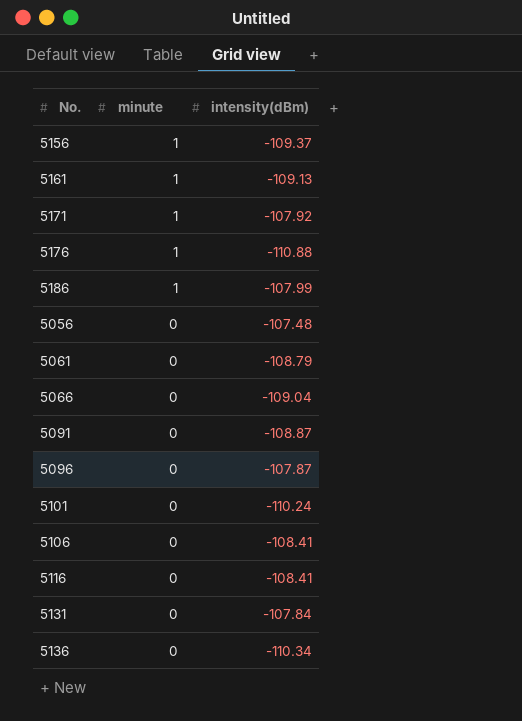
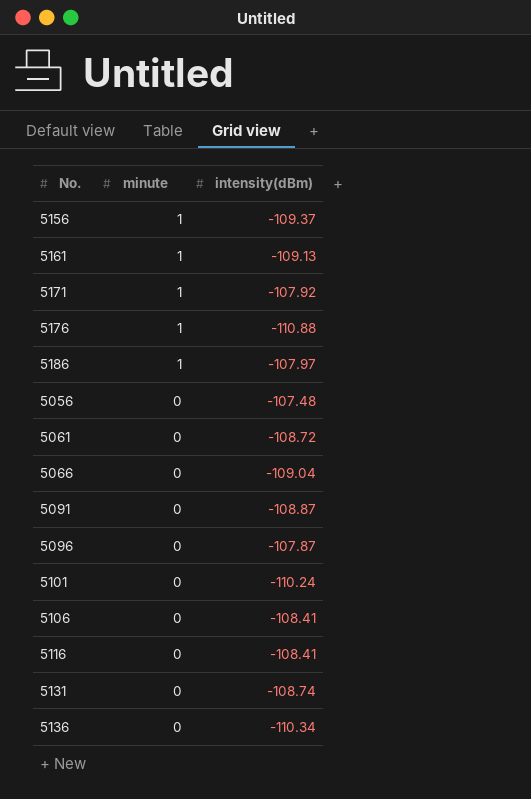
5186 | intensity(dBm): -107.99 -> -107.97
5061 | intensity(dBm): -108.79 -> -108.72
5131 | intensity(dBm): -107.84 -> -108.74

